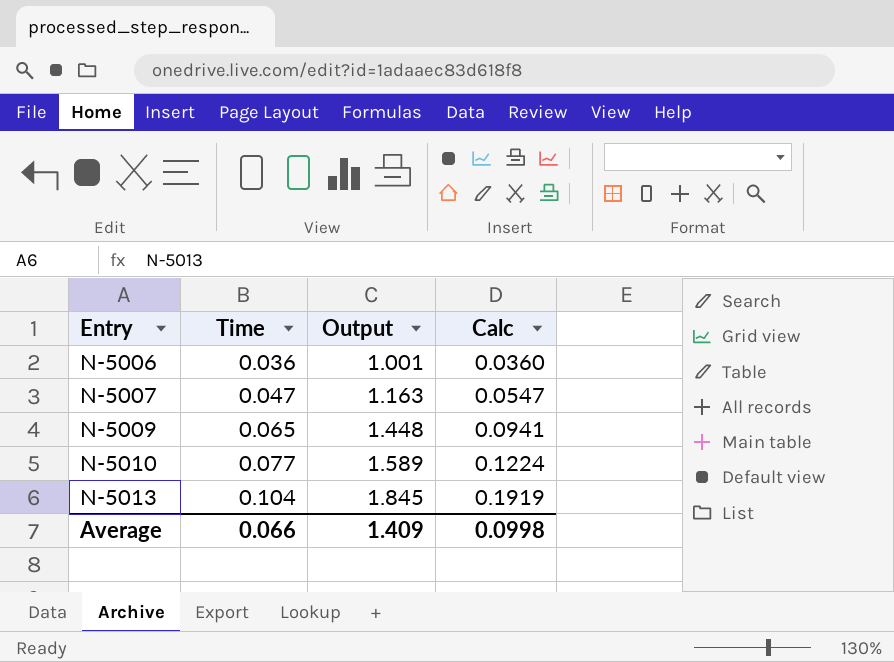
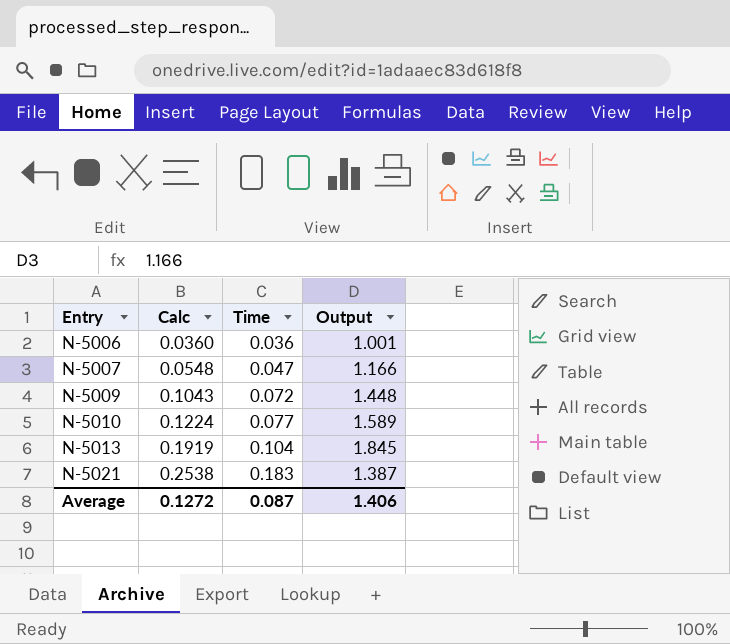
column Calc | position: 4 -> 2
N-5007 | Calc: 0.0547 -> 0.0548
N-5007 | Output: 1.163 -> 1.166
N-5009 | Calc: 0.0941 -> 0.1043
N-5009 | Time: 0.065 -> 0.072
row N-5021: none -> 0.2538 | 0.183 | 1.387
Average | Calc: 0.0998 -> 0.1272
Average | Time: 0.066 -> 0.087
Average | Output: 1.409 -> 1.406

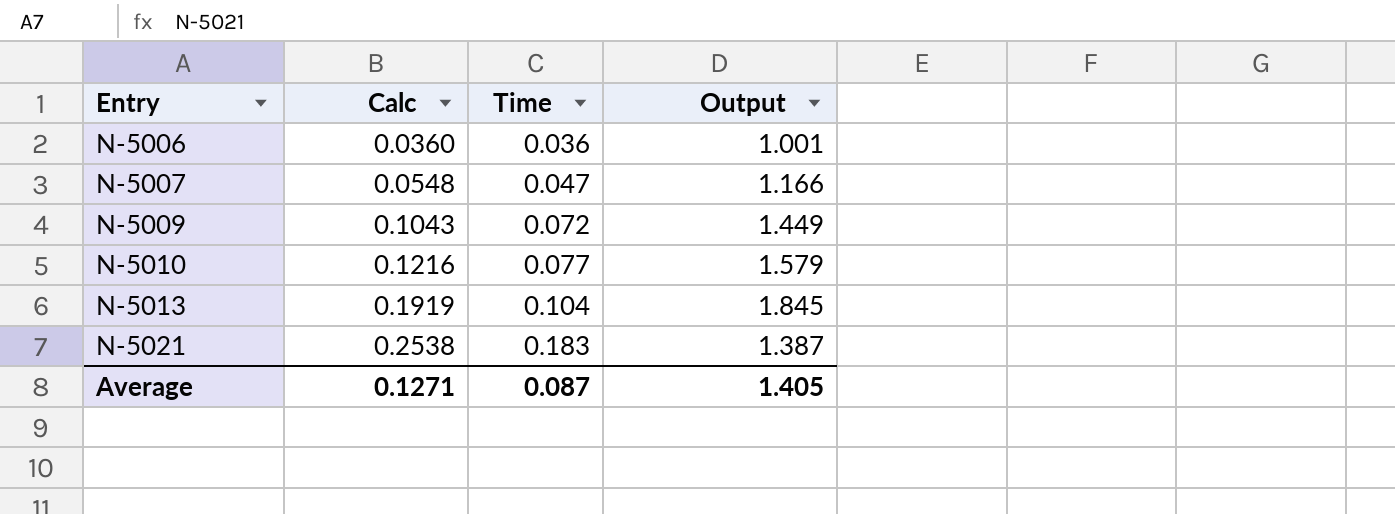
N-5009 | Output: 1.448 -> 1.449
N-5010 | Calc: 0.1224 -> 0.1216
N-5010 | Output: 1.589 -> 1.579
Average | Calc: 0.1272 -> 0.1271
Average | Output: 1.406 -> 1.405

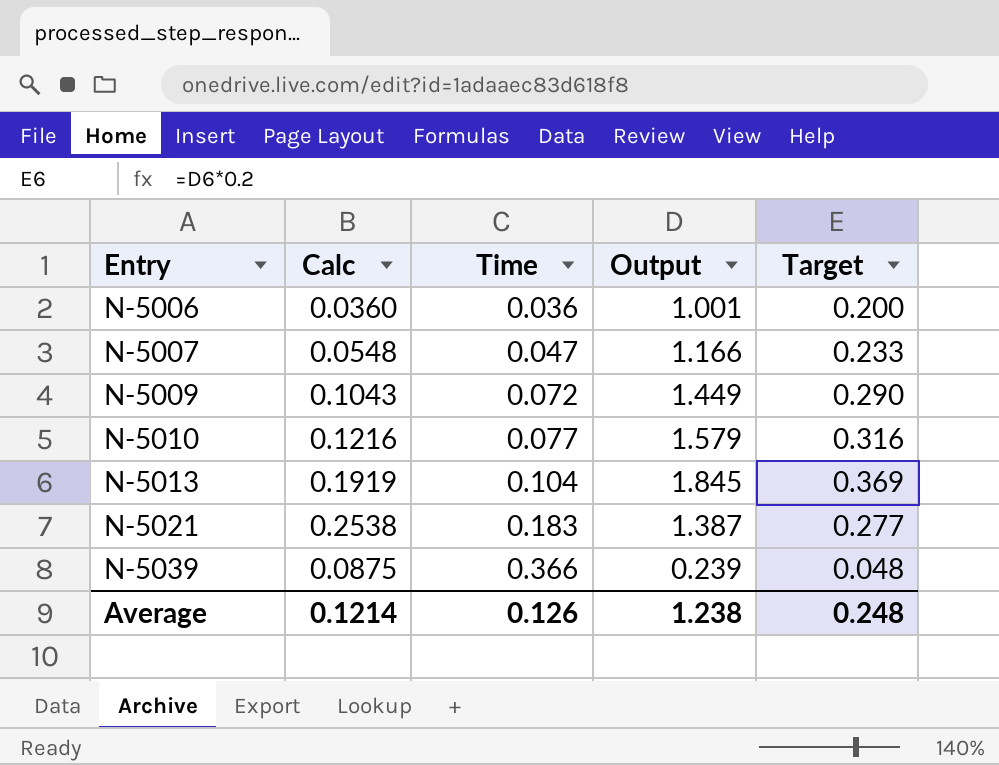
column Target | formula: none -> [Output] * 0.2
row N-5039: none -> 0.0875 | 0.366 | 0.239 | 0.048
Average | Calc: 0.1271 -> 0.1214
Average | Time: 0.087 -> 0.126
Average | Output: 1.405 -> 1.238

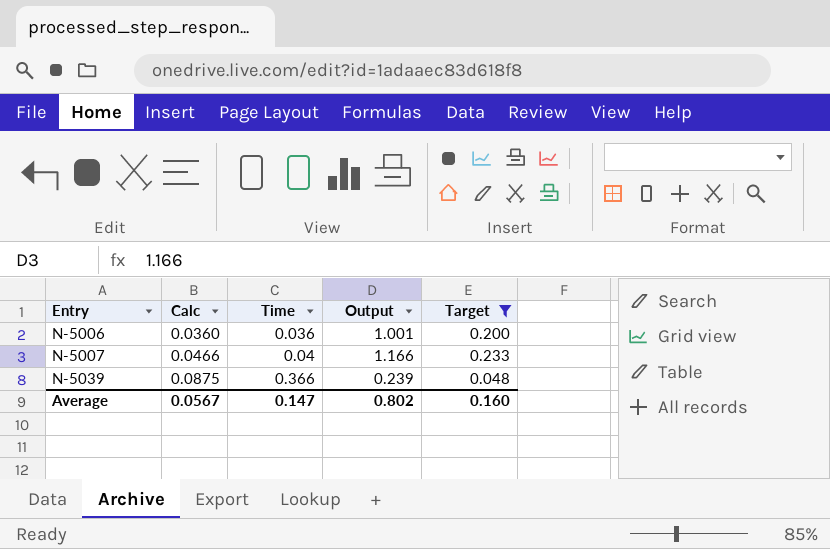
filter: none -> Target <= 0.233
N-5007 | Calc: 0.0548 -> 0.0466
N-5007 | Time: 0.047 -> 0.04
Average | Calc: 0.1214 -> 0.0567
Average | Time: 0.126 -> 0.147
Average | Output: 1.238 -> 0.802
Average | Target: 0.248 -> 0.160

